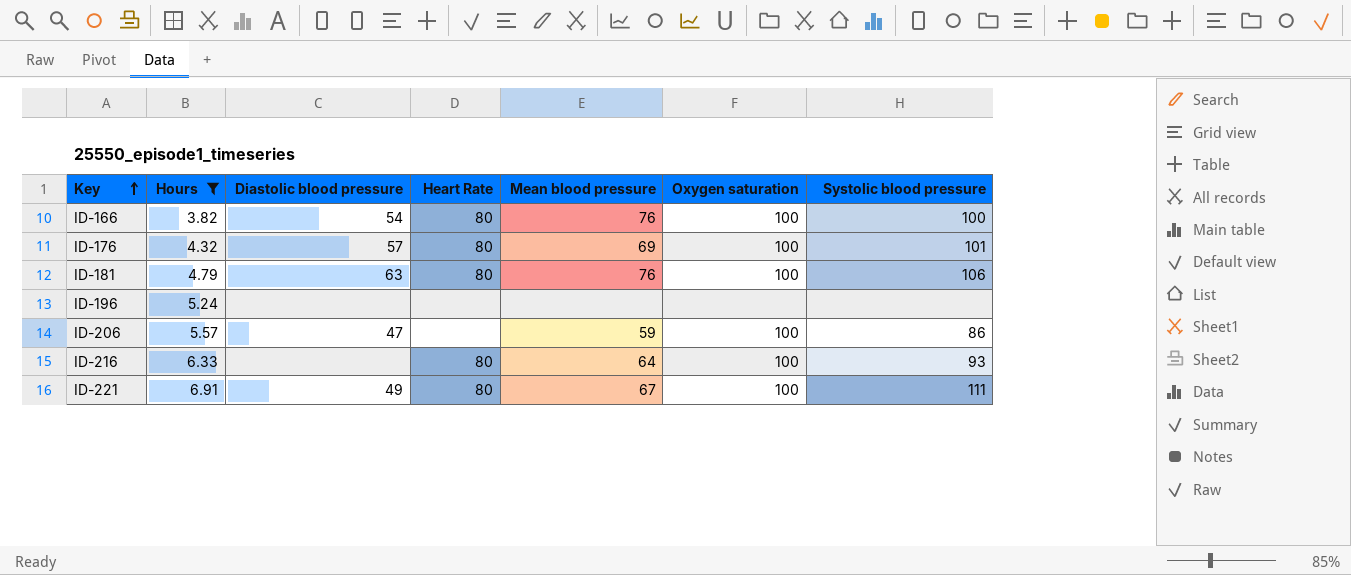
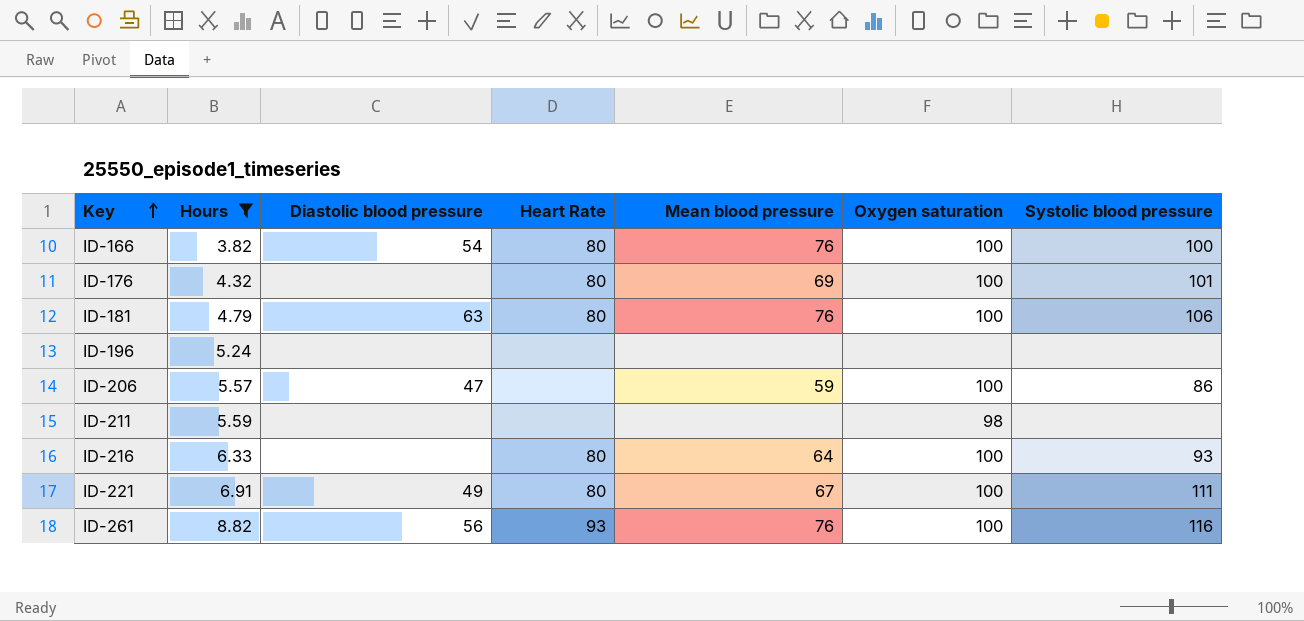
ID-176 | Diastolic blood pressure: 57 -> none
row ID-211: none -> 5.59 | none | none | none | 98 | none
row ID-261: none -> 8.82 | 56 | 93 | 76 | 100 | 116

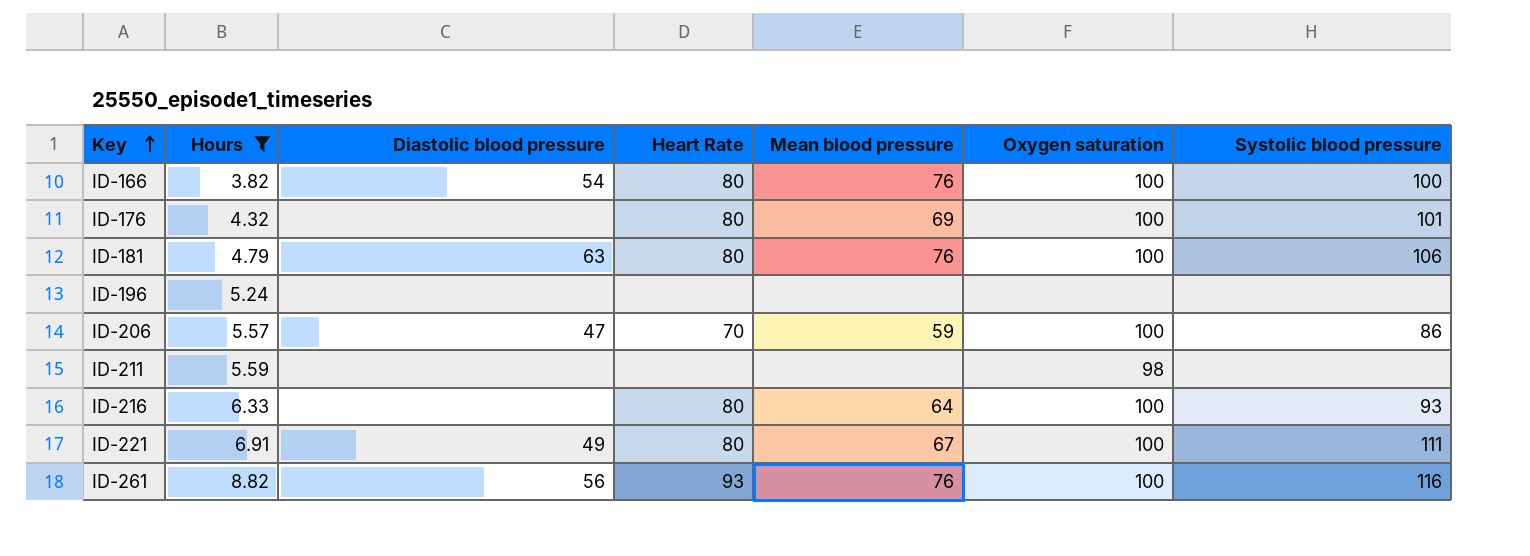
ID-206 | Heart Rate: none -> 70

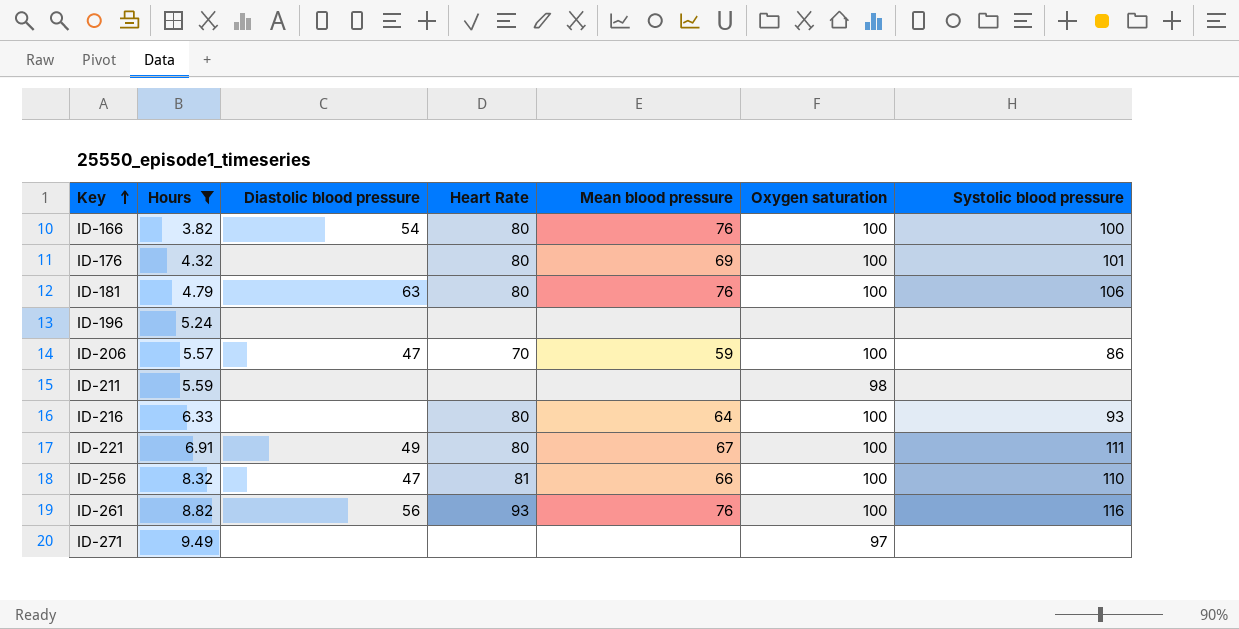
row ID-256: none -> 8.32 | 47 | 81 | 66 | 100 | 110
row ID-271: none -> 9.49 | none | none | none | 97 | none

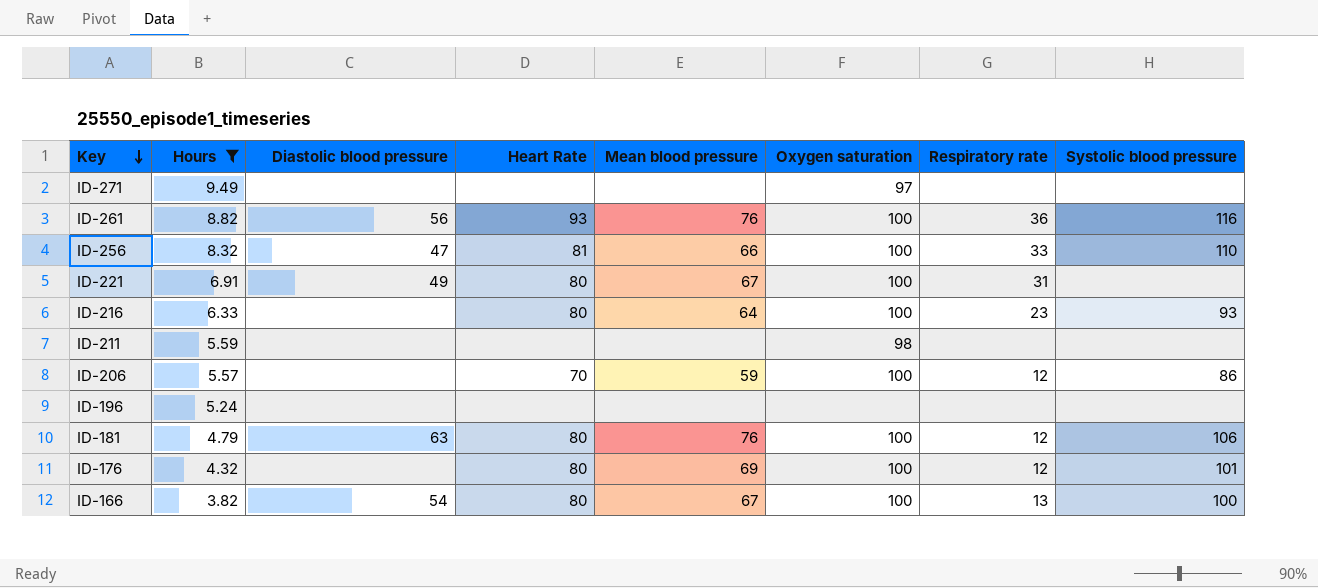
row order: Key ascending -> Key descending
column Respiratory rate | position: none -> 7
ID-221 | Systolic blood pressure: 111 -> none
ID-206 | Diastolic blood pressure: 47 -> none
ID-166 | Mean blood pressure: 76 -> 67

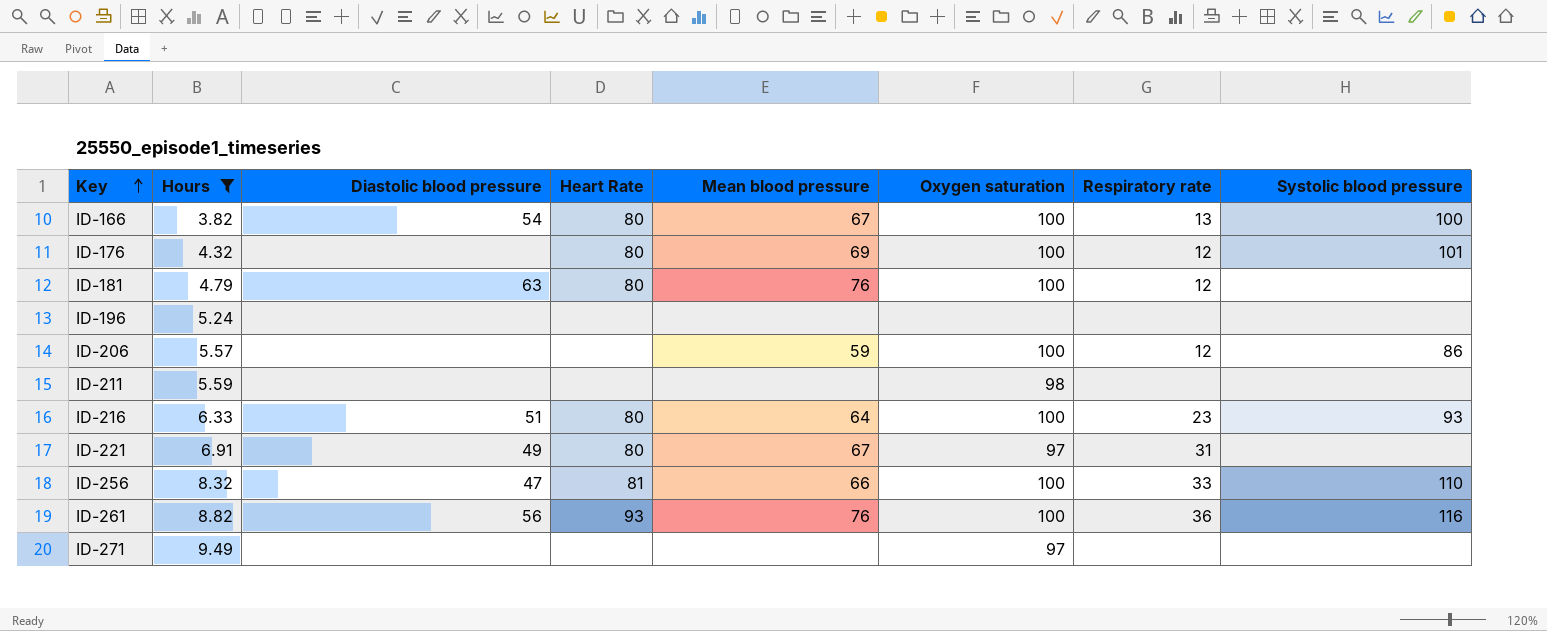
row order: Key descending -> Key ascending
ID-181 | Systolic blood pressure: 106 -> none
ID-206 | Heart Rate: 70 -> none
ID-216 | Diastolic blood pressure: none -> 51
ID-221 | Oxygen saturation: 100 -> 97

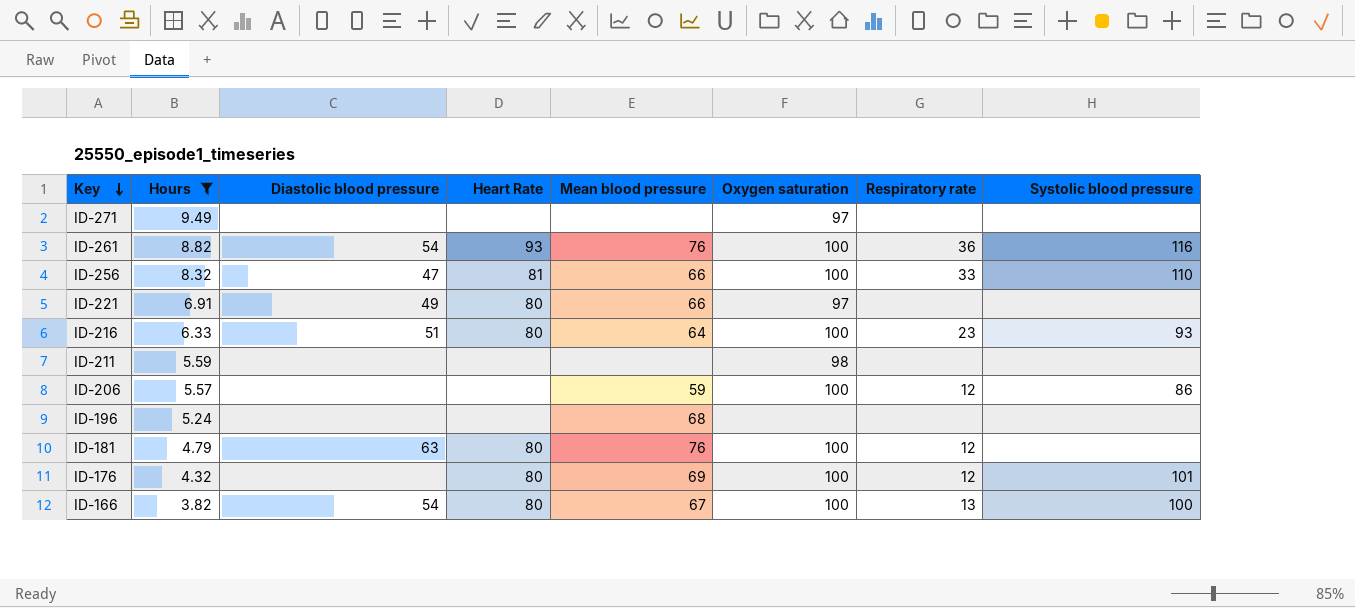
row order: Key ascending -> Key descending
ID-261 | Diastolic blood pressure: 56 -> 54
ID-221 | Mean blood pressure: 67 -> 66
ID-221 | Respiratory rate: 31 -> none
ID-196 | Mean blood pressure: none -> 68

